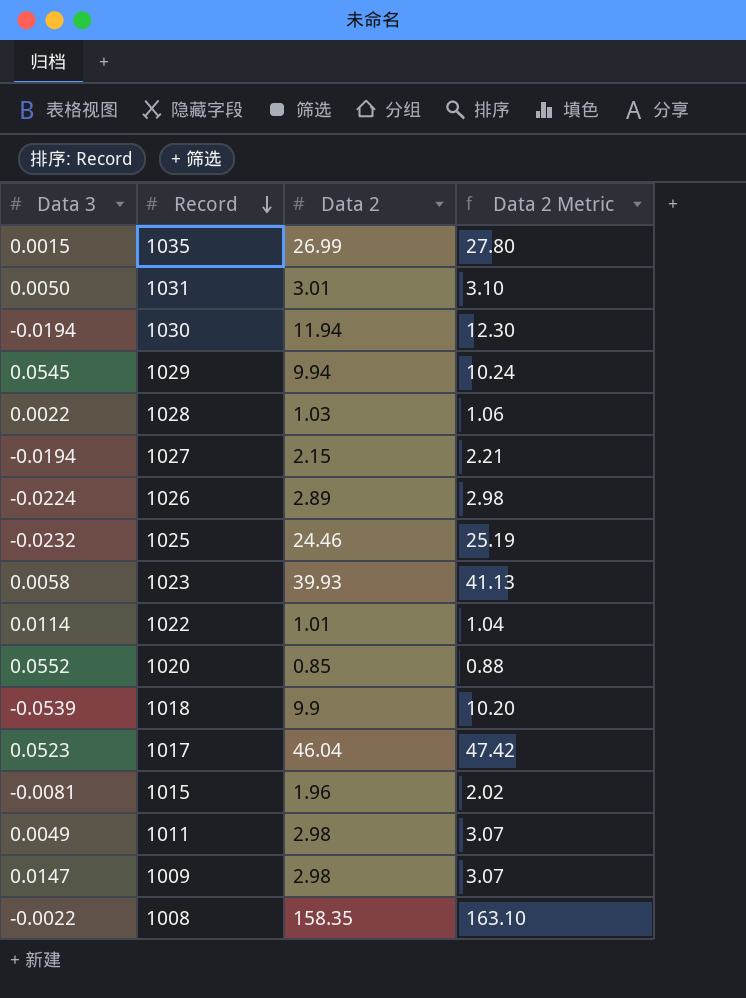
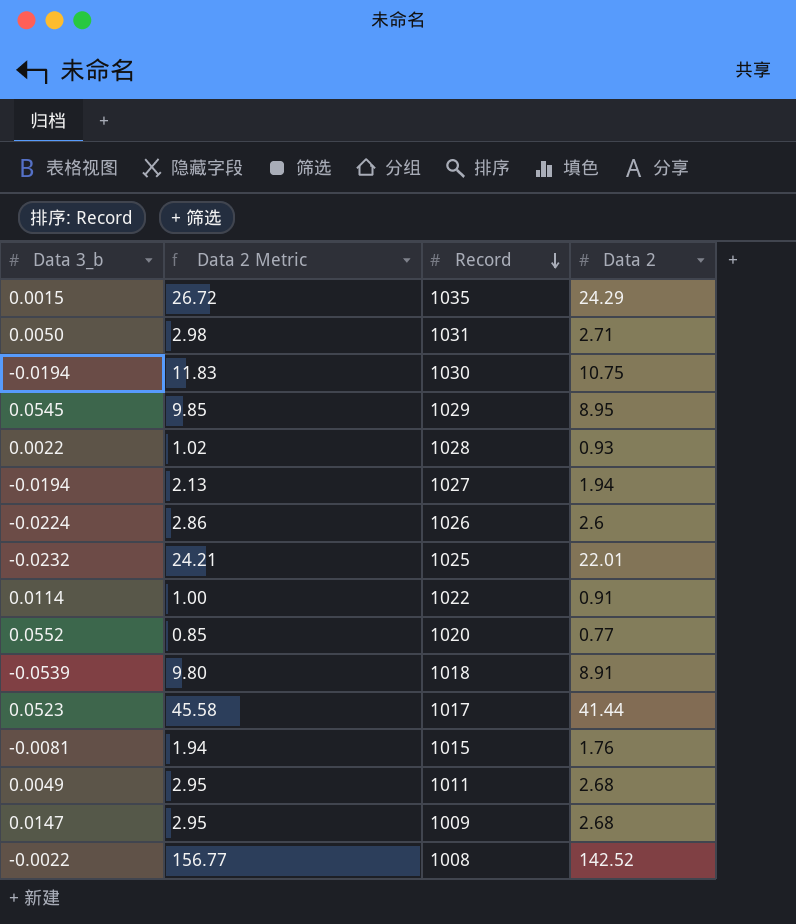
column name: Data 3 -> Data 3_b
column Data 2 Metric | formula: [Data 2] * 1.03 -> [Data 2] * 1.1
column Data 2 Metric | position: 4 -> 2
row 1023: 0.0058 | 39.93 | 41.13 -> none
1035 | Data 2: 26.99 -> 24.29
1031 | Data 2: 3.01 -> 2.71
1030 | Data 2: 11.94 -> 10.75
1029 | Data 2: 9.94 -> 8.95
1028 | Data 2: 1.03 -> 0.93
1027 | Data 2: 2.15 -> 1.94
1026 | Data 2: 2.89 -> 2.6
1025 | Data 2: 24.46 -> 22.01
1022 | Data 2: 1.01 -> 0.91
1020 | Data 2: 0.85 -> 0.77
1018 | Data 2: 9.9 -> 8.91
1017 | Data 2: 46.04 -> 41.44
1015 | Data 2: 1.96 -> 1.76
1011 | Data 2: 2.98 -> 2.68
1009 | Data 2: 2.98 -> 2.68
1008 | Data 2: 158.35 -> 142.52

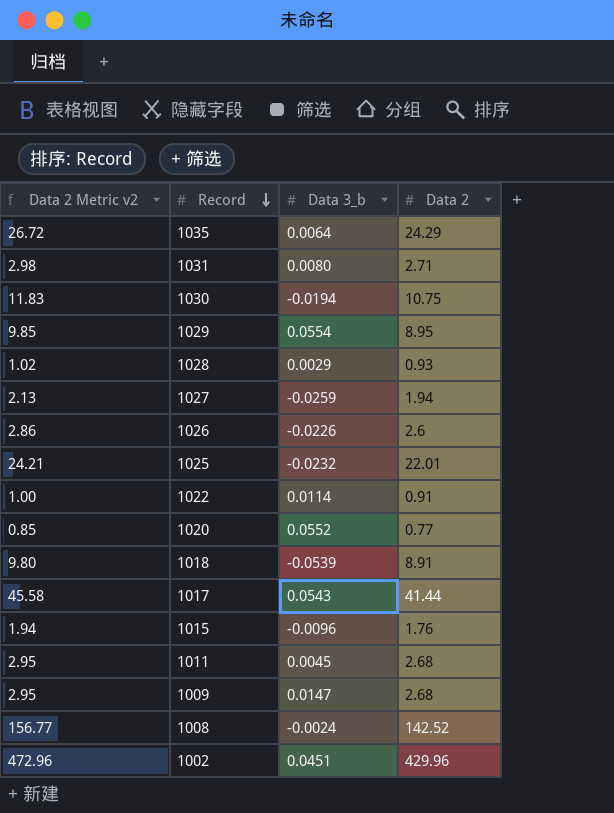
column name: Data 2 Metric -> Data 2 Metric v2
column Data 3_b | position: 1 -> 3
1035 | Data 3_b: 0.0015 -> 0.0064
1031 | Data 3_b: 0.0050 -> 0.0080
1029 | Data 3_b: 0.0545 -> 0.0554
1028 | Data 3_b: 0.0022 -> 0.0029
1027 | Data 3_b: -0.0194 -> -0.0259
1026 | Data 3_b: -0.0224 -> -0.0226
1017 | Data 3_b: 0.0523 -> 0.0543
1015 | Data 3_b: -0.0081 -> -0.0096
1011 | Data 3_b: 0.0049 -> 0.0045
1008 | Data 3_b: -0.0022 -> -0.0024
row 1002: none -> 472.96 | 0.0451 | 429.96

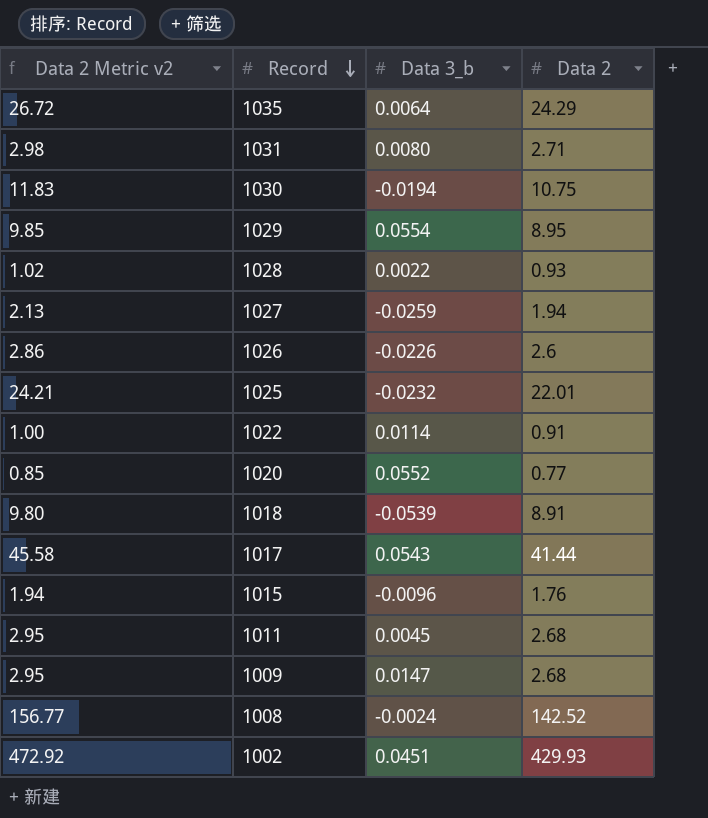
1028 | Data 3_b: 0.0029 -> 0.0022
1002 | Data 2 Metric v2: 472.96 -> 472.92
1002 | Data 2: 429.96 -> 429.93

